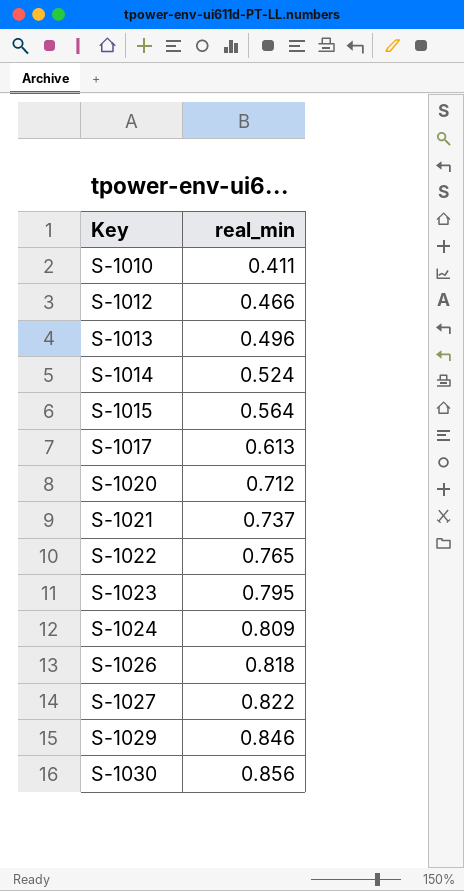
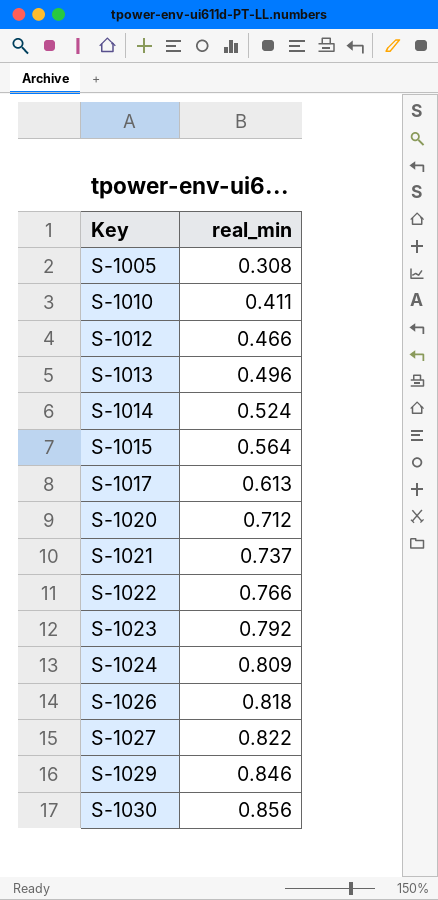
row S-1005: none -> 0.308
S-1022 | real_min: 0.765 -> 0.766
S-1023 | real_min: 0.795 -> 0.792

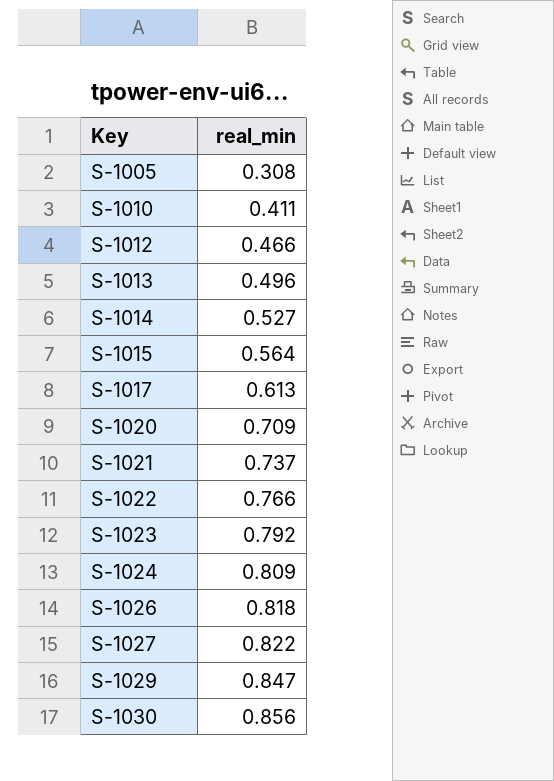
S-1014 | real_min: 0.524 -> 0.527
S-1020 | real_min: 0.712 -> 0.709
S-1029 | real_min: 0.846 -> 0.847

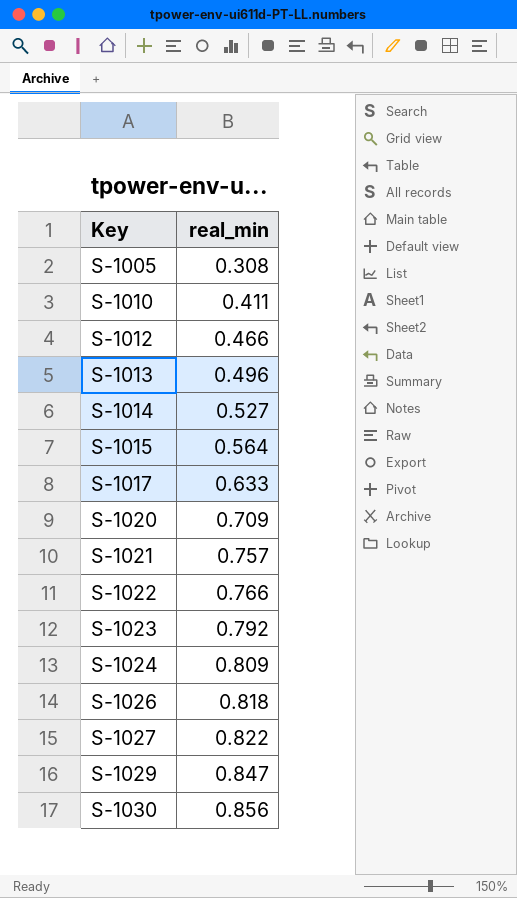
S-1017 | real_min: 0.613 -> 0.633
S-1021 | real_min: 0.737 -> 0.757

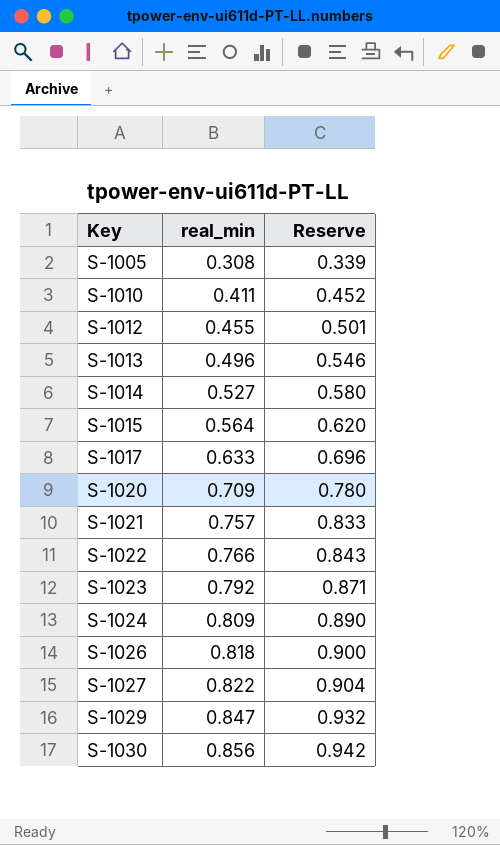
column Reserve | formula: none -> [real_min] * 1.1
S-1012 | real_min: 0.466 -> 0.455

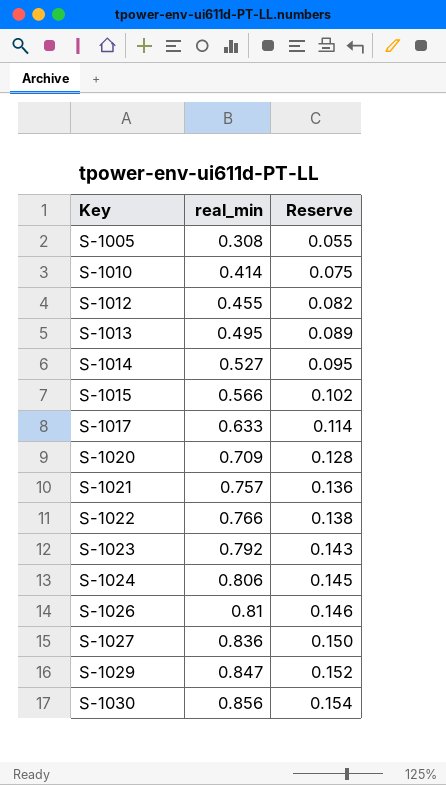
column Reserve | formula: [real_min] * 1.1 -> [real_min] * 0.18
S-1010 | real_min: 0.411 -> 0.414
S-1013 | real_min: 0.496 -> 0.495
S-1015 | real_min: 0.564 -> 0.566
S-1024 | real_min: 0.809 -> 0.806
S-1026 | real_min: 0.818 -> 0.81
S-1027 | real_min: 0.822 -> 0.836

